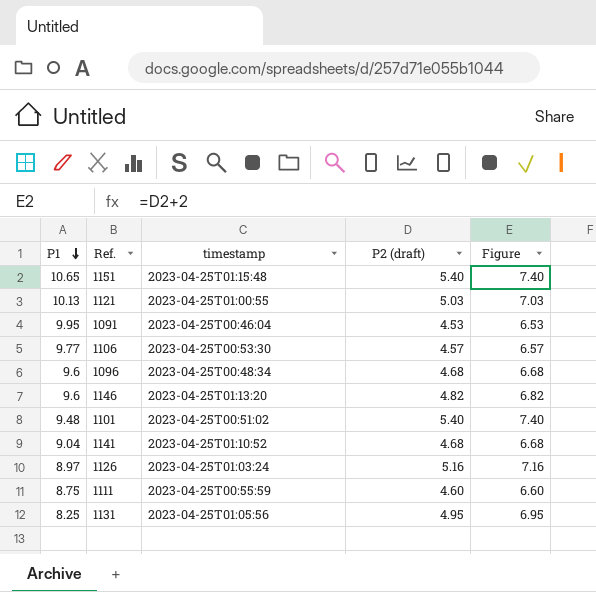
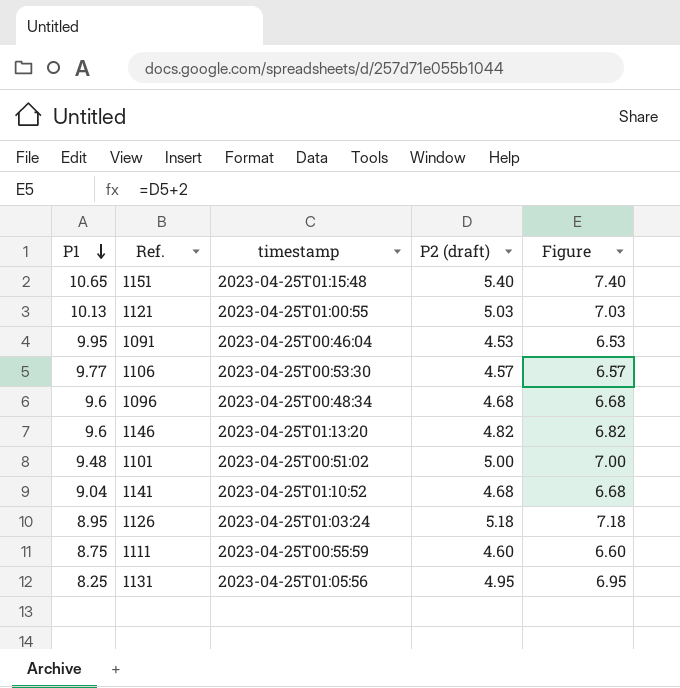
1101 | P2 (draft): 5.40 -> 5.00
1101 | Figure: 7.40 -> 7.00
1126 | P1: 8.97 -> 8.95
1126 | P2 (draft): 5.16 -> 5.18
1126 | Figure: 7.16 -> 7.18

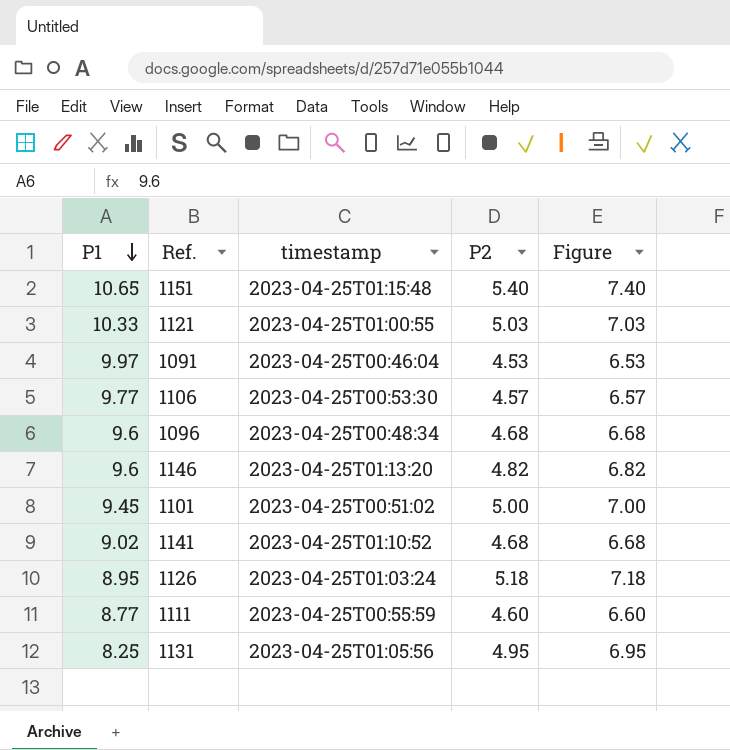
column name: P2 (draft) -> P2
1121 | P1: 10.13 -> 10.33
1091 | P1: 9.95 -> 9.97
1101 | P1: 9.48 -> 9.45
1141 | P1: 9.04 -> 9.02
1111 | P1: 8.75 -> 8.77

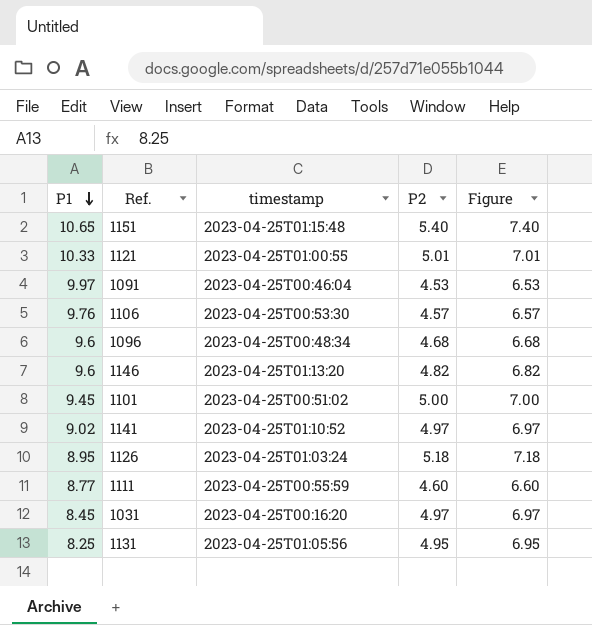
1121 | P2: 5.03 -> 5.01
1121 | Figure: 7.03 -> 7.01
1106 | P1: 9.77 -> 9.76
1141 | P2: 4.68 -> 4.97
1141 | Figure: 6.68 -> 6.97
row 1031: none -> 8.45 | 2023-04-25T00:16:20 | 4.97 | 6.97

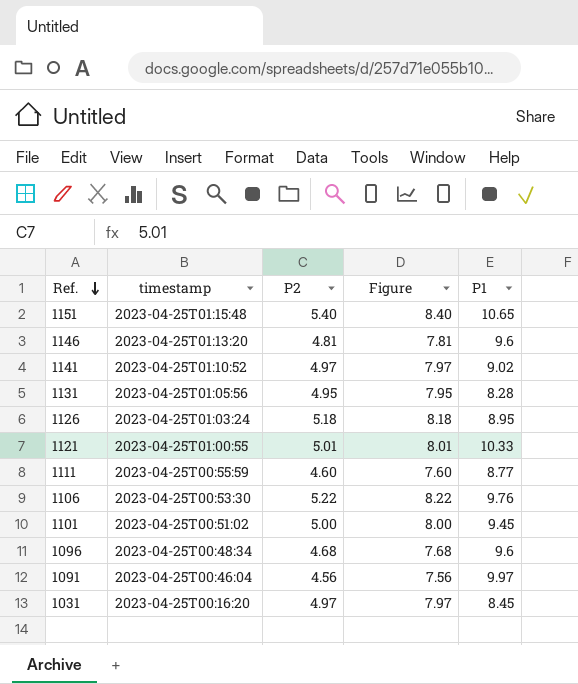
row order: P1 descending -> Ref. descending
column Figure | formula: [P2] + 2 -> [P2] + 3
column P1 | position: 1 -> 5
1146 | P2: 4.82 -> 4.81
1131 | P1: 8.25 -> 8.28
1106 | P2: 4.57 -> 5.22
1091 | P2: 4.53 -> 4.56

